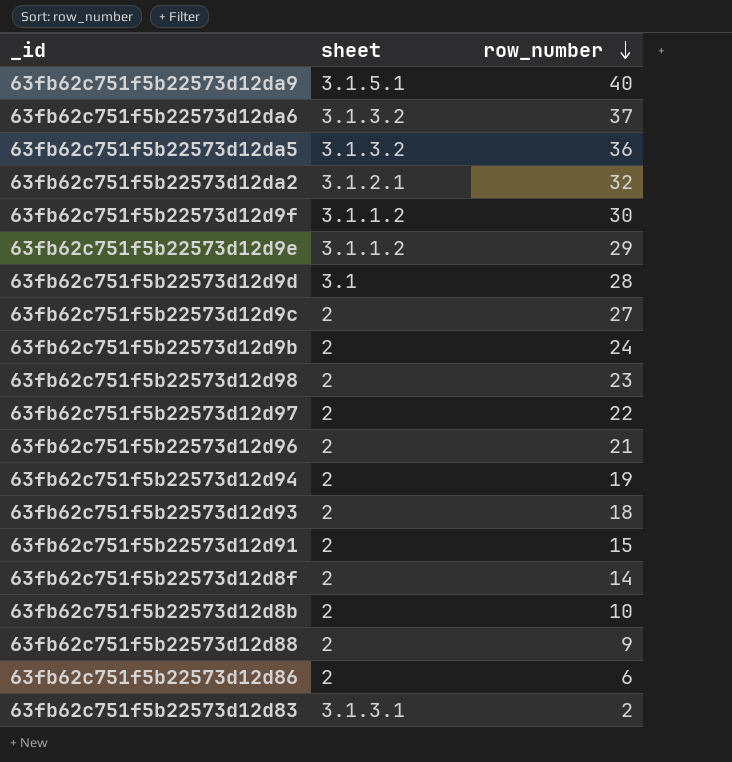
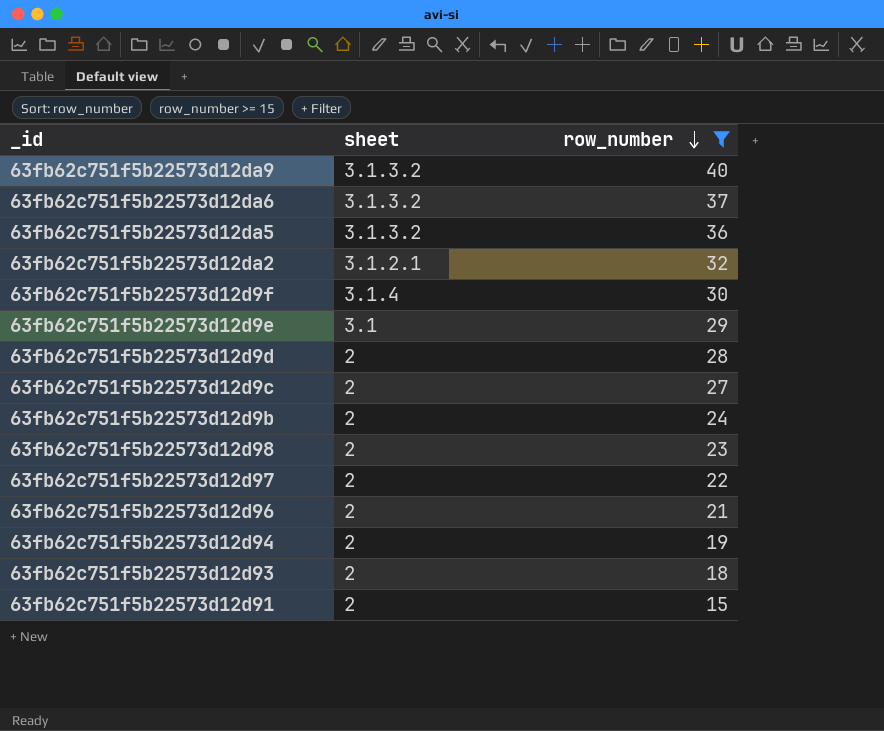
filter: none -> row_number >= 15
63fb62c751f5b22573d12da9 | sheet: 3.1.5.1 -> 3.1.3.2
63fb62c751f5b22573d12d9f | sheet: 3.1.1.2 -> 3.1.4
63fb62c751f5b22573d12d9e | sheet: 3.1.1.2 -> 3.1
63fb62c751f5b22573d12d9d | sheet: 3.1 -> 2

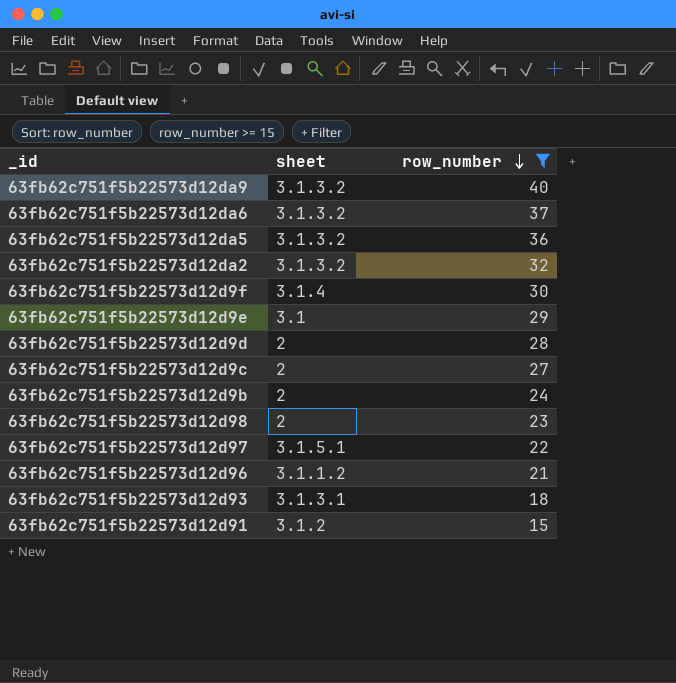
row 63fb62c751f5b22573d12d94: 2 | 19 -> none
63fb62c751f5b22573d12da2 | sheet: 3.1.2.1 -> 3.1.3.2
63fb62c751f5b22573d12d97 | sheet: 2 -> 3.1.5.1
63fb62c751f5b22573d12d96 | sheet: 2 -> 3.1.1.2
63fb62c751f5b22573d12d93 | sheet: 2 -> 3.1.3.1
63fb62c751f5b22573d12d91 | sheet: 2 -> 3.1.2

